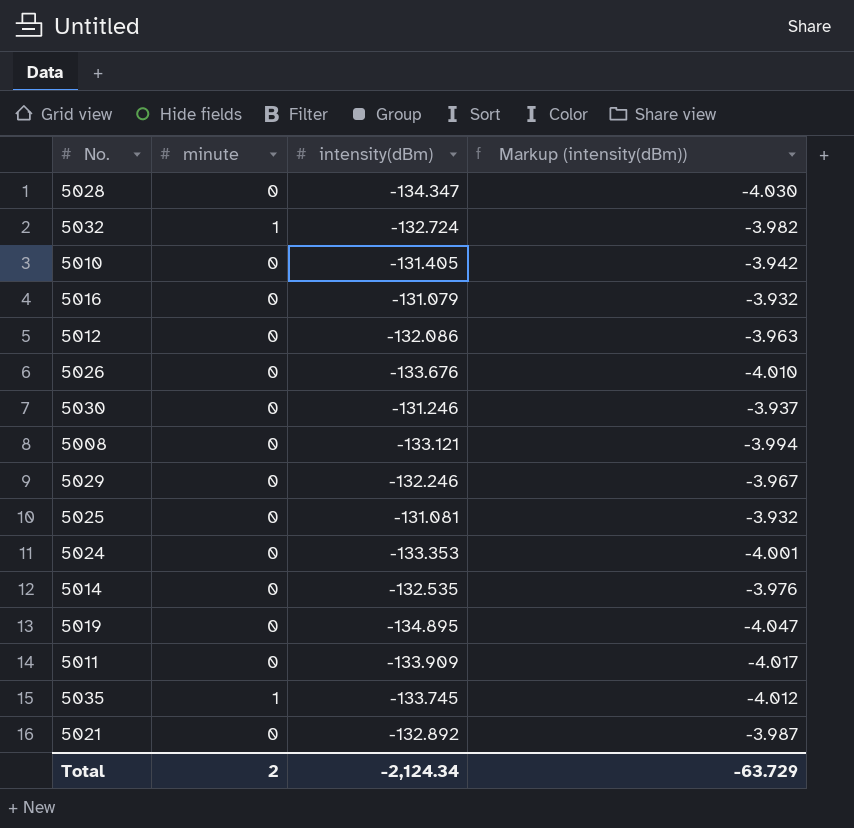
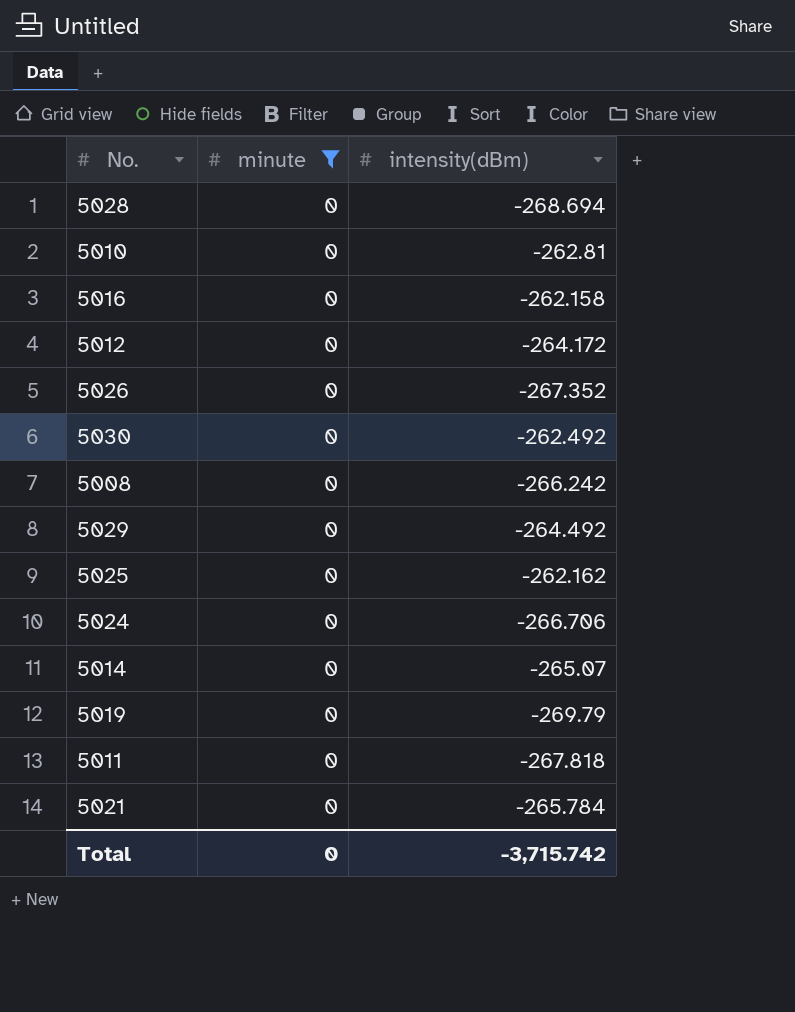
filter: none -> minute = 0
column Markup (intensity(dBm)) | formula: [intensity(dBm)] * 0.03 -> none
5028 | intensity(dBm): -134.347 -> -268.694
5010 | intensity(dBm): -131.405 -> -262.81
5016 | intensity(dBm): -131.079 -> -262.158
5012 | intensity(dBm): -132.086 -> -264.172
5026 | intensity(dBm): -133.676 -> -267.352
5030 | intensity(dBm): -131.246 -> -262.492
5008 | intensity(dBm): -133.121 -> -266.242
5029 | intensity(dBm): -132.246 -> -264.492
5025 | intensity(dBm): -131.081 -> -262.162
5024 | intensity(dBm): -133.353 -> -266.706
5014 | intensity(dBm): -132.535 -> -265.07
5019 | intensity(dBm): -134.895 -> -269.79
5011 | intensity(dBm): -133.909 -> -267.818
5021 | intensity(dBm): -132.892 -> -265.784
Total | minute: 2 -> 0
Total | intensity(dBm): -2,124.34 -> -3,715.742

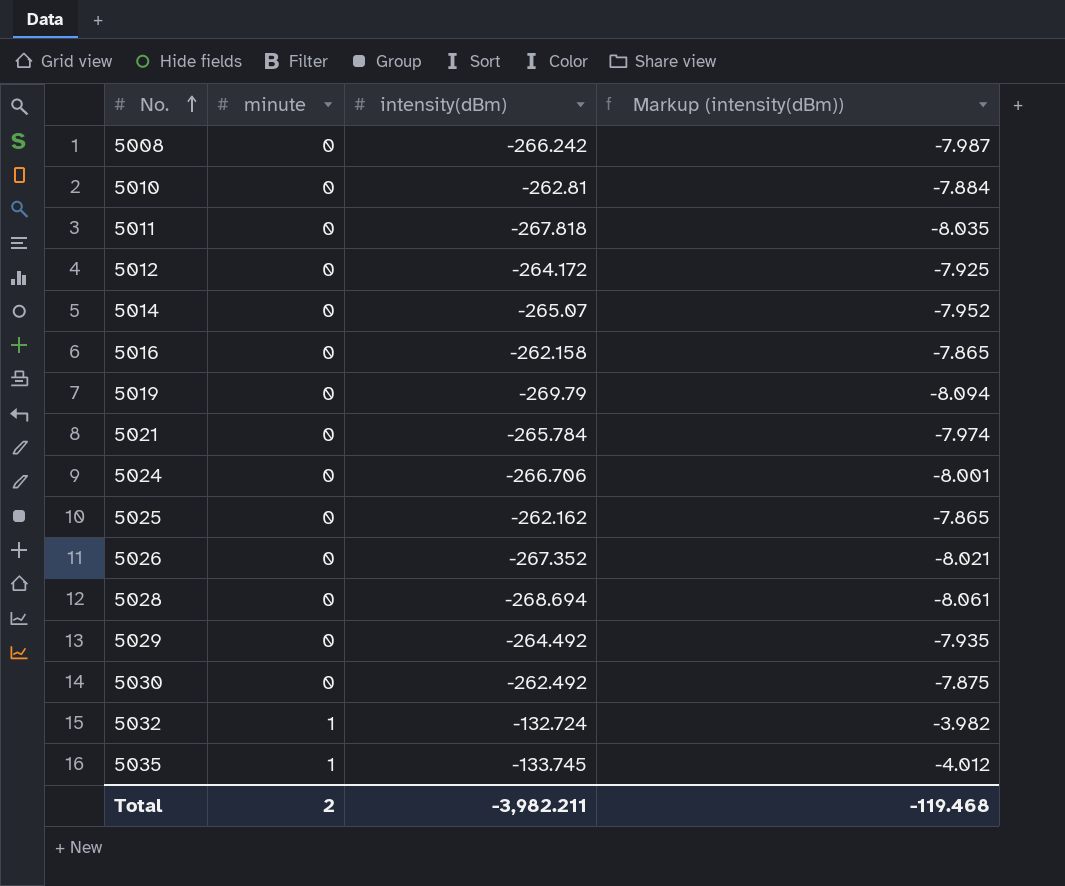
filter: minute = 0 -> none
row order: none -> No. ascending
column Markup (intensity(dBm)) | formula: none -> [intensity(dBm)] * 0.03
Total | minute: 0 -> 2
Total | intensity(dBm): -3,715.742 -> -3,982.211

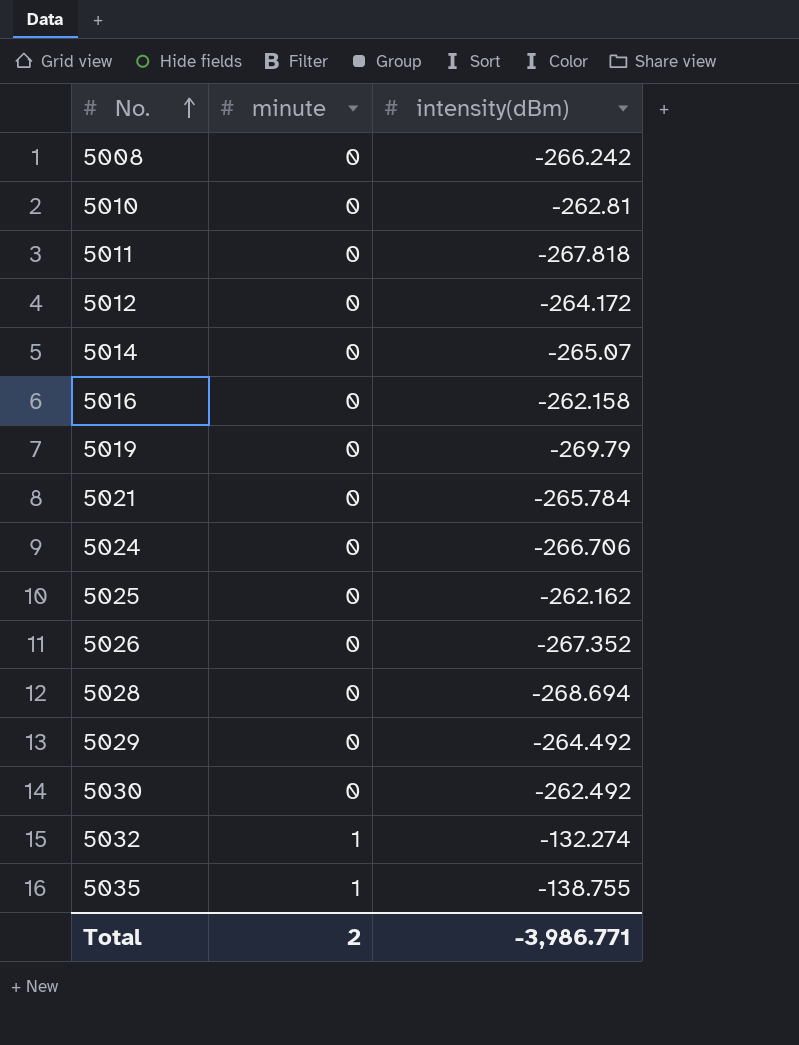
column Markup (intensity(dBm)) | formula: [intensity(dBm)] * 0.03 -> none
5032 | intensity(dBm): -132.724 -> -132.274
5035 | intensity(dBm): -133.745 -> -138.755
Total | intensity(dBm): -3,982.211 -> -3,986.771

